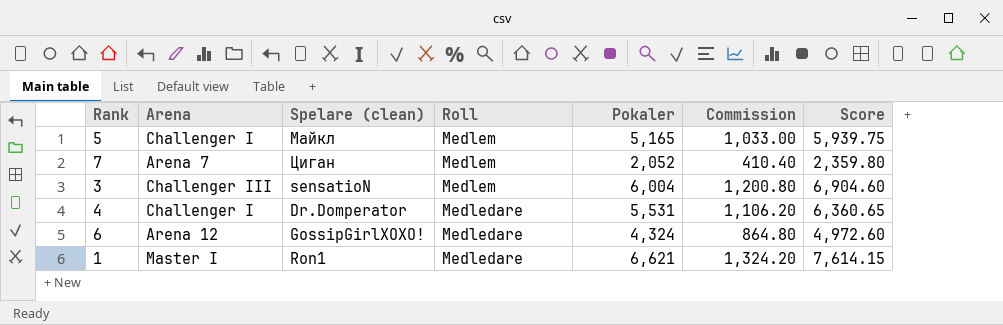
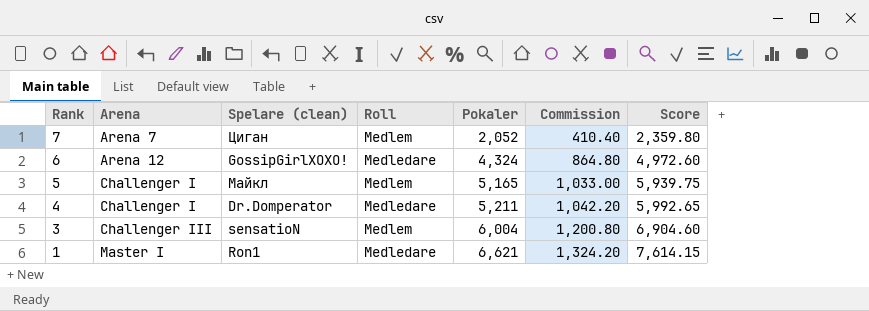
row order: Roll descending -> Rank descending
4 | Pokaler: 5,531 -> 5,211
4 | Commission: 1,106.20 -> 1,042.20
4 | Score: 6,360.65 -> 5,992.65

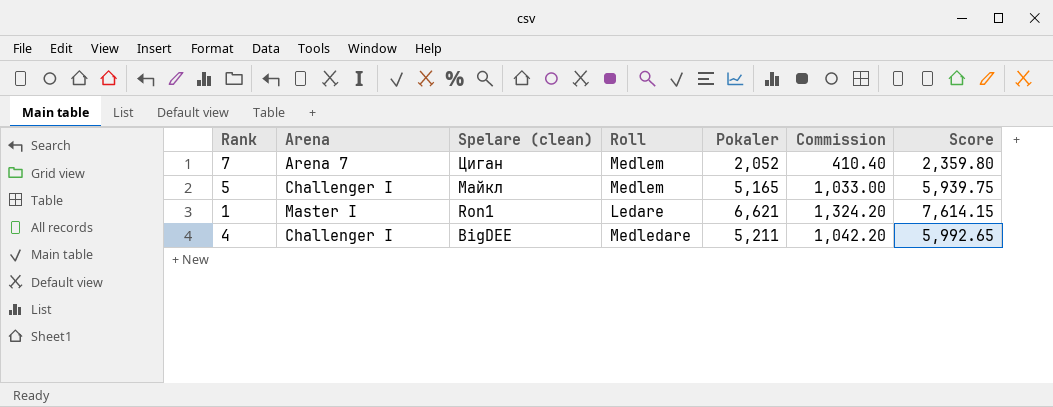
row order: Rank descending -> Spelare (clean) descending
row 6: Arena 12 | GossipGirlXOXO! | Medledare | 4,324 | 864.80 | 4,972.60 -> none
row 3: Challenger III | sensatioN | Medlem | 6,004 | 1,200.80 | 6,904.60 -> none
1 | Roll: Medledare -> Ledare
4 | Spelare (clean): Dr.Domperator -> BigDEE

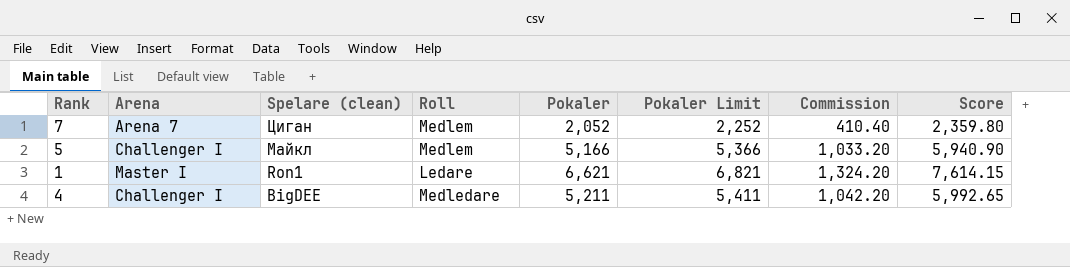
column Pokaler Limit | formula: none -> [Pokaler] + 200
5 | Pokaler: 5,165 -> 5,166
5 | Commission: 1,033.00 -> 1,033.20
5 | Score: 5,939.75 -> 5,940.90

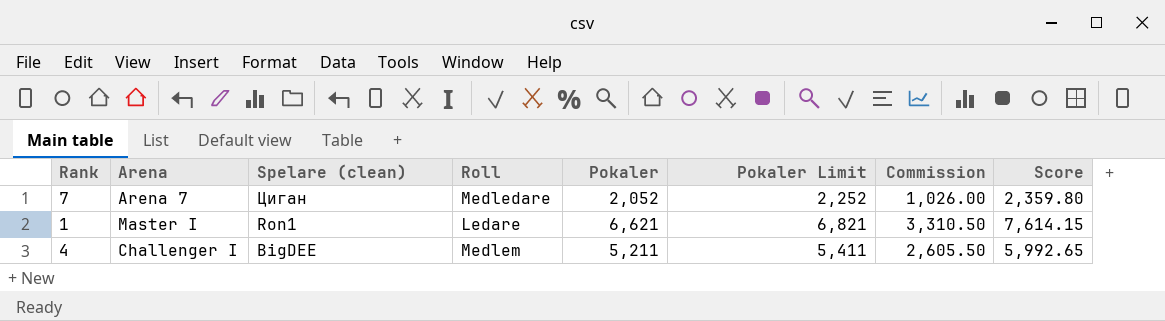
column Commission | formula: [Pokaler] * 0.2 -> [Pokaler] * 0.5
row 5: Challenger I | Майкл | Medlem | 5,166 | 5,366 | 1,033.20 | 5,940.90 -> none
7 | Roll: Medlem -> Medledare
4 | Roll: Medledare -> Medlem

